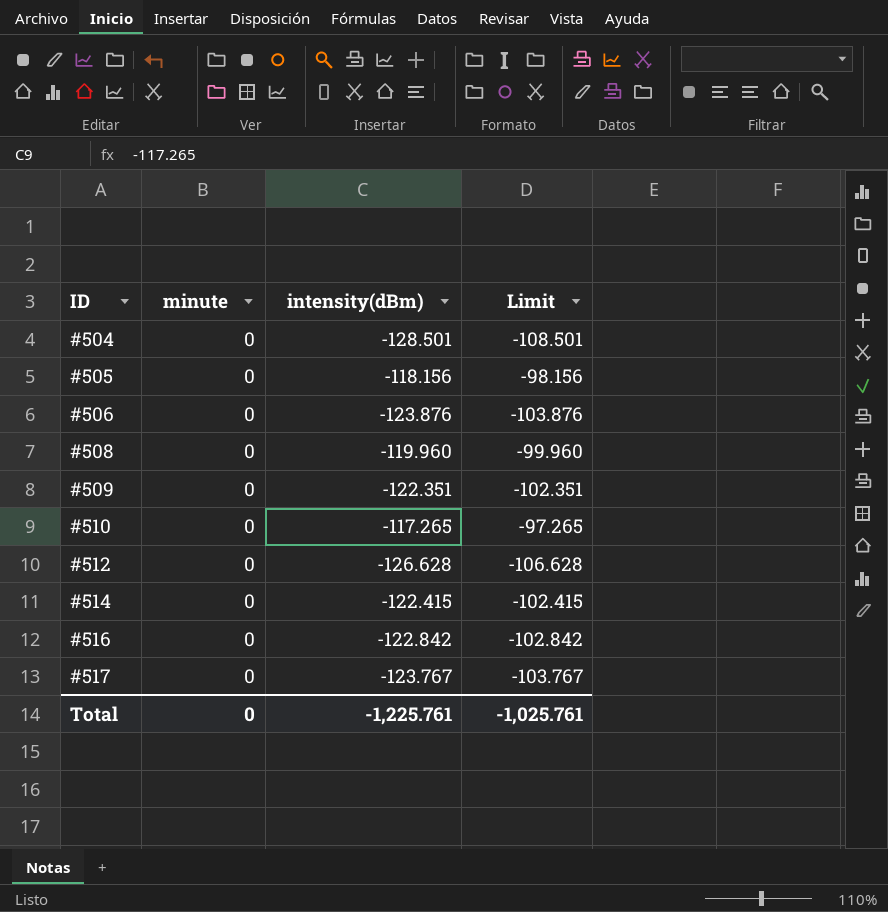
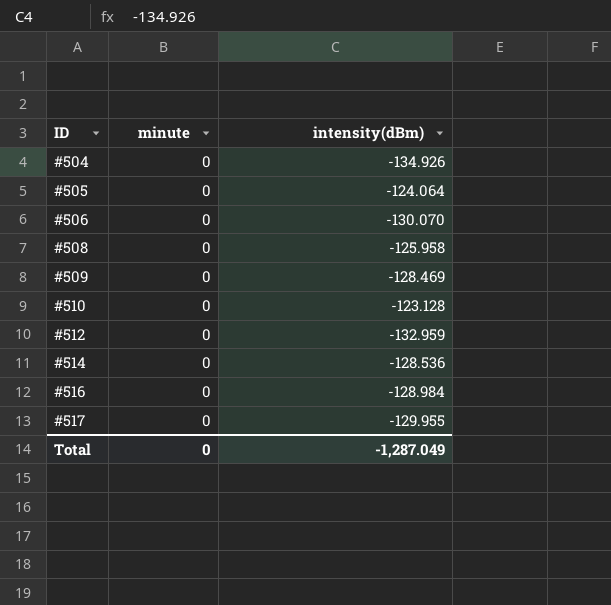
column Limit | formula: [intensity(dBm)] + 20 -> none
#504 | intensity(dBm): -128.501 -> -134.926
#505 | intensity(dBm): -118.156 -> -124.064
#506 | intensity(dBm): -123.876 -> -130.070
#508 | intensity(dBm): -119.960 -> -125.958
#509 | intensity(dBm): -122.351 -> -128.469
#510 | intensity(dBm): -117.265 -> -123.128
#512 | intensity(dBm): -126.628 -> -132.959
#514 | intensity(dBm): -122.415 -> -128.536
#516 | intensity(dBm): -122.842 -> -128.984
#517 | intensity(dBm): -123.767 -> -129.955
Total | intensity(dBm): -1,225.761 -> -1,287.049

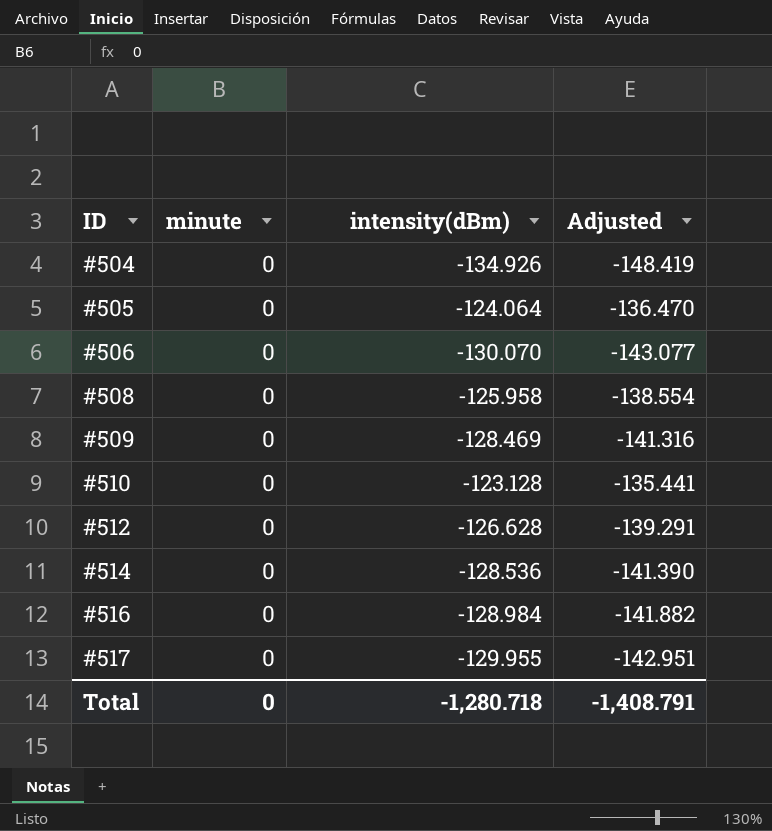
column Adjusted | formula: none -> [intensity(dBm)] * 1.1
#512 | intensity(dBm): -132.959 -> -126.628
Total | intensity(dBm): -1,287.049 -> -1,280.718

